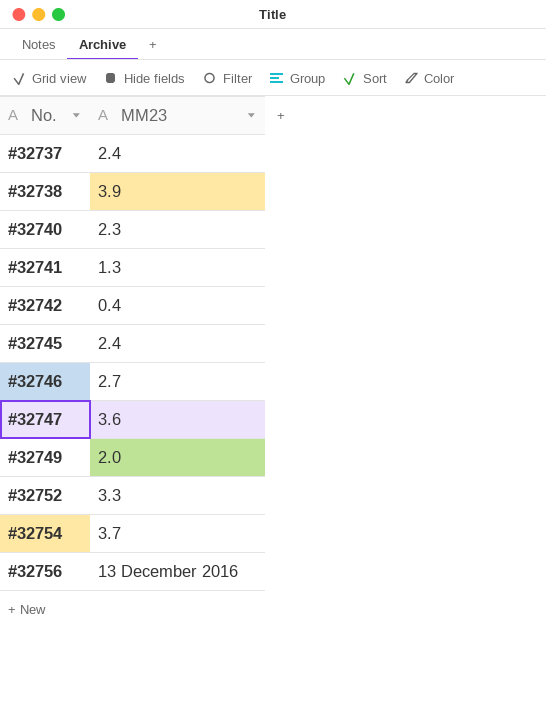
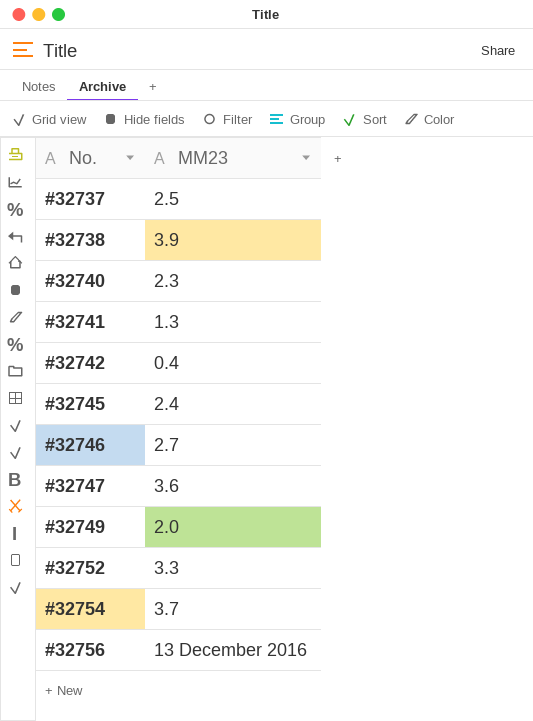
#32737 | MM23: 2.4 -> 2.5

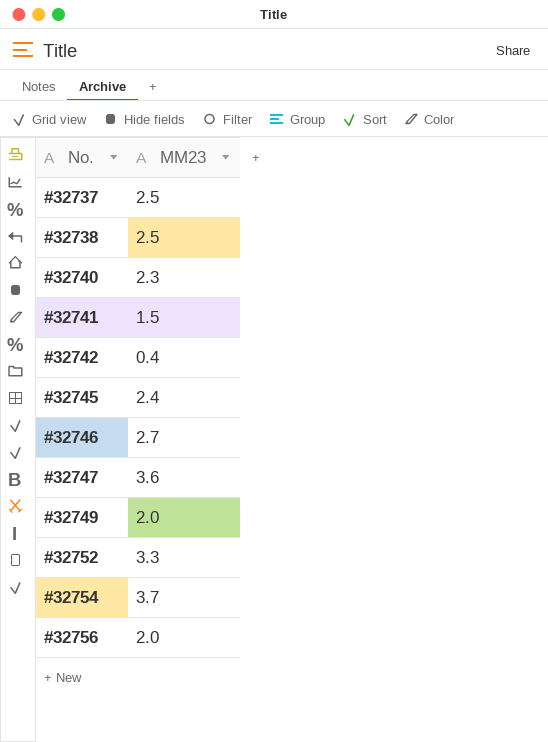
#32738 | MM23: 3.9 -> 2.5
#32741 | MM23: 1.3 -> 1.5
#32756 | MM23: 13 December 2016 -> 2.0

